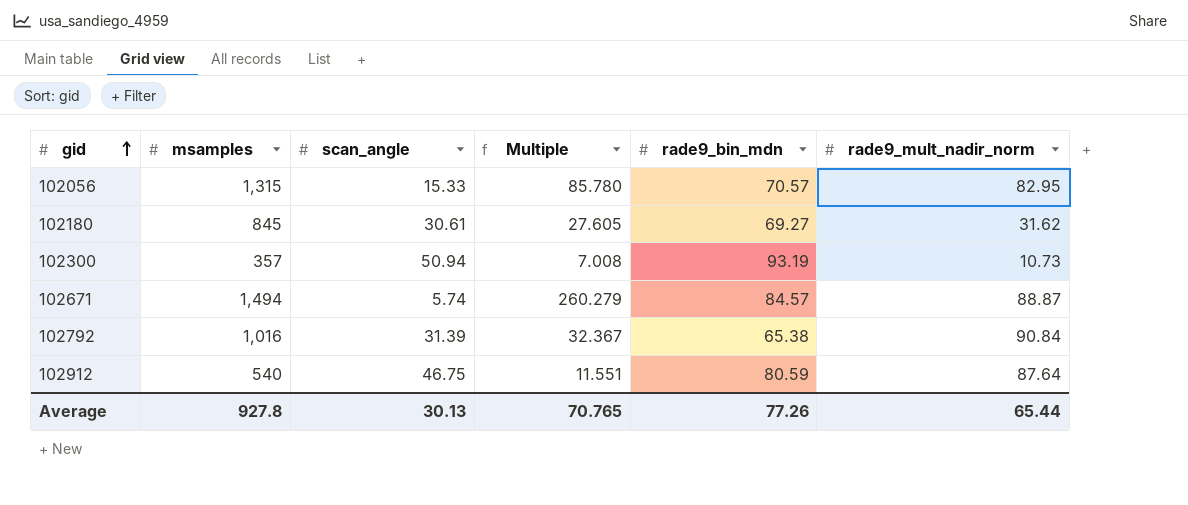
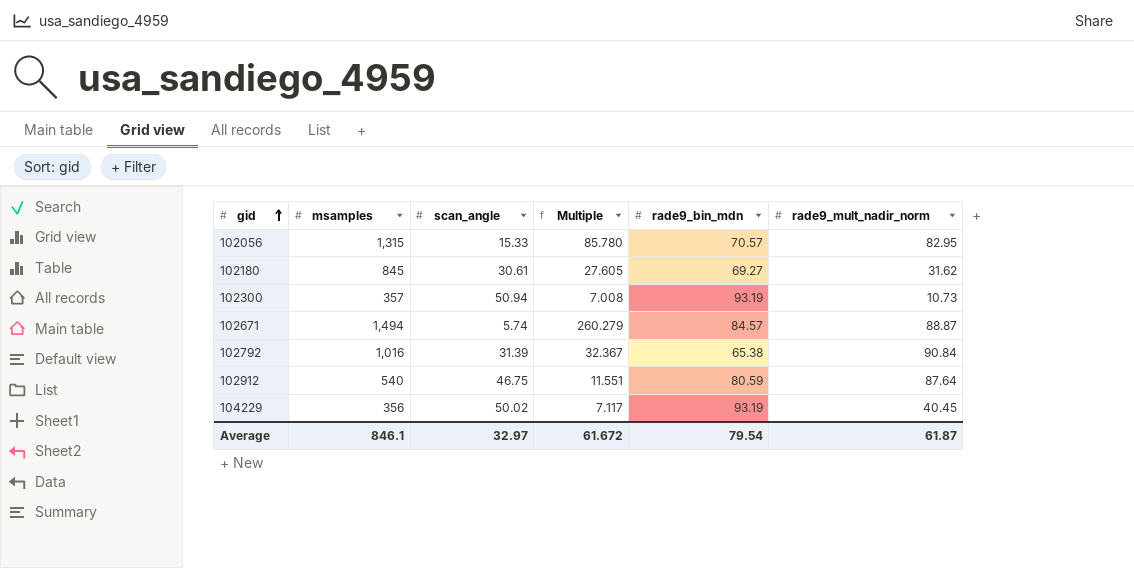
row 104229: none -> 356 | 50.02 | 7.117 | 93.19 | 40.45
Average | msamples: 927.8 -> 846.1
Average | scan_angle: 30.13 -> 32.97
Average | Multiple: 70.765 -> 61.672
Average | rade9_bin_mdn: 77.26 -> 79.54
Average | rade9_mult_nadir_norm: 65.44 -> 61.87

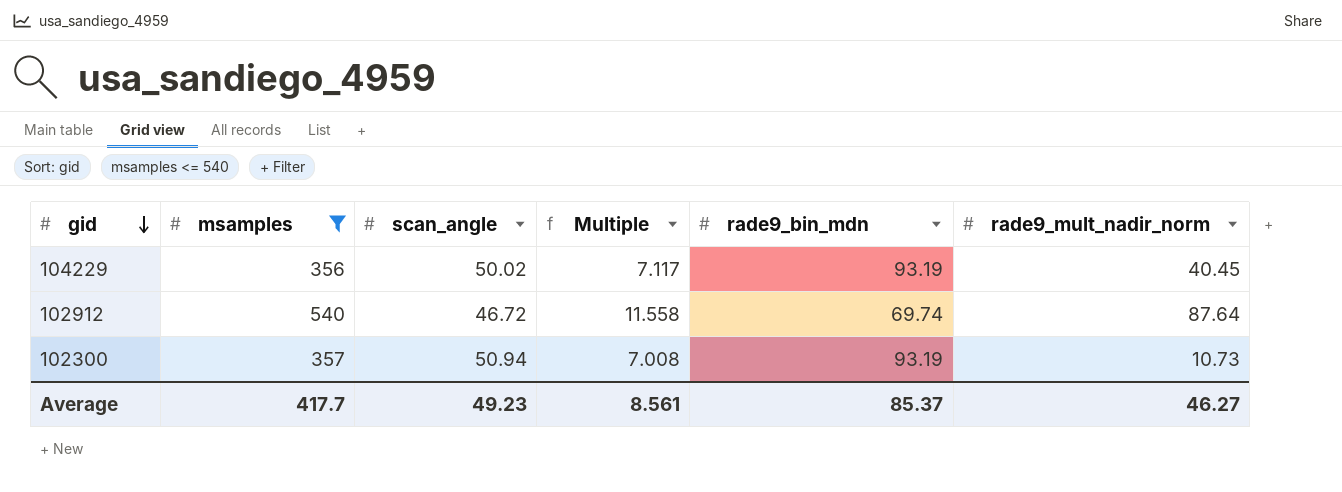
filter: none -> msamples <= 540
row order: gid ascending -> gid descending
102912 | scan_angle: 46.75 -> 46.72
102912 | Multiple: 11.551 -> 11.558
102912 | rade9_bin_mdn: 80.59 -> 69.74
Average | msamples: 846.1 -> 417.7
Average | scan_angle: 32.97 -> 49.23
Average | Multiple: 61.672 -> 8.561
Average | rade9_bin_mdn: 79.54 -> 85.37
Average | rade9_mult_nadir_norm: 61.87 -> 46.27

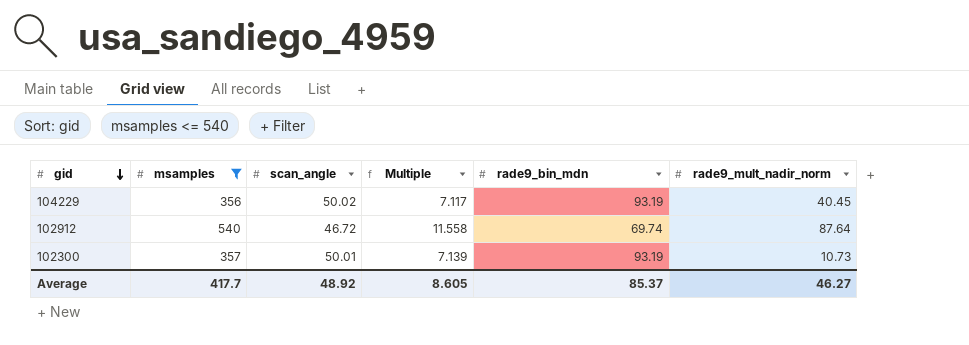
102300 | scan_angle: 50.94 -> 50.01
102300 | Multiple: 7.008 -> 7.139
Average | scan_angle: 49.23 -> 48.92
Average | Multiple: 8.561 -> 8.605

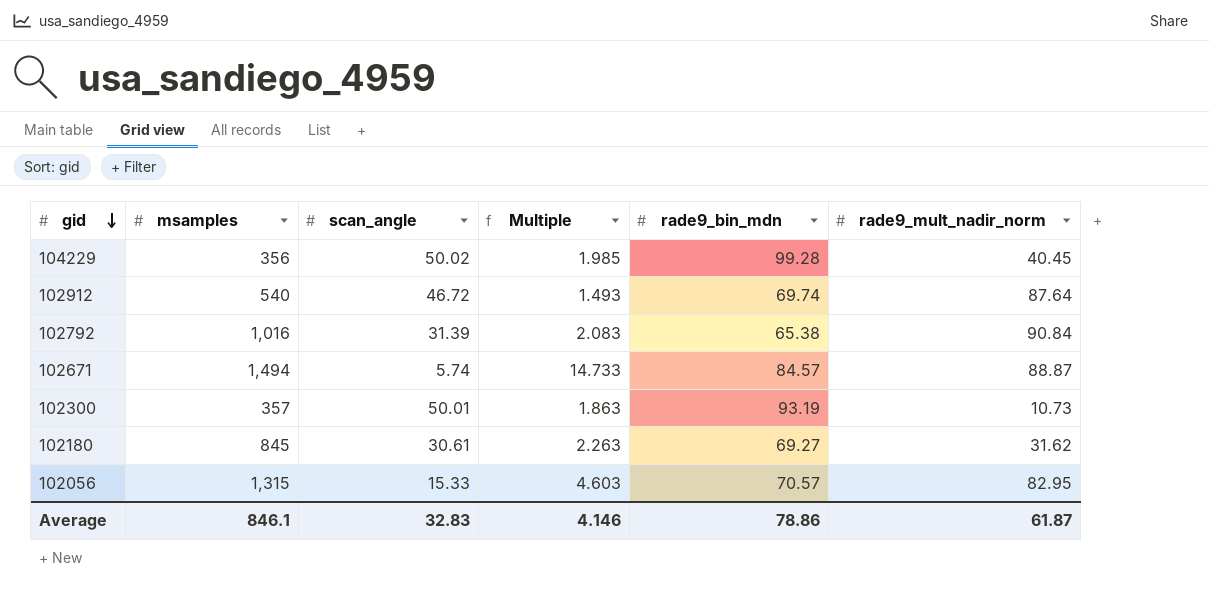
filter: msamples <= 540 -> none
column Multiple | formula: [msamples] / [scan_angle] -> [rade9_bin_mdn] / [scan_angle]
104229 | rade9_bin_mdn: 93.19 -> 99.28
Average | msamples: 417.7 -> 846.1
Average | scan_angle: 48.92 -> 32.83
Average | Multiple: 8.605 -> 4.146
Average | rade9_bin_mdn: 85.37 -> 78.86
Average | rade9_mult_nadir_norm: 46.27 -> 61.87

